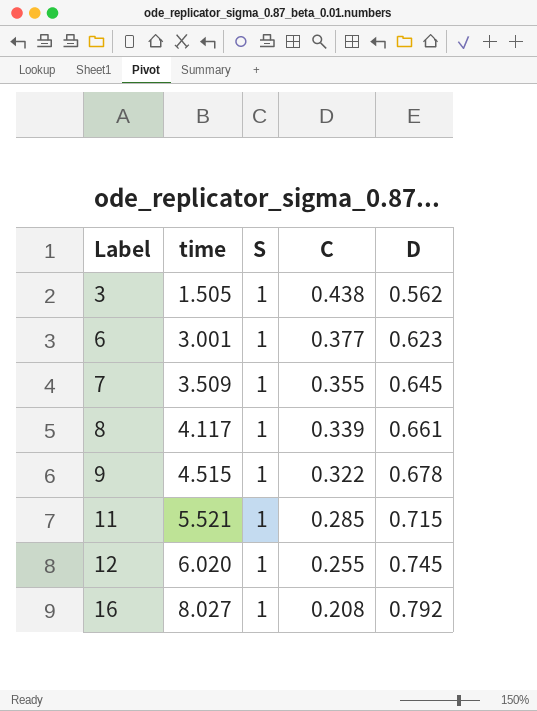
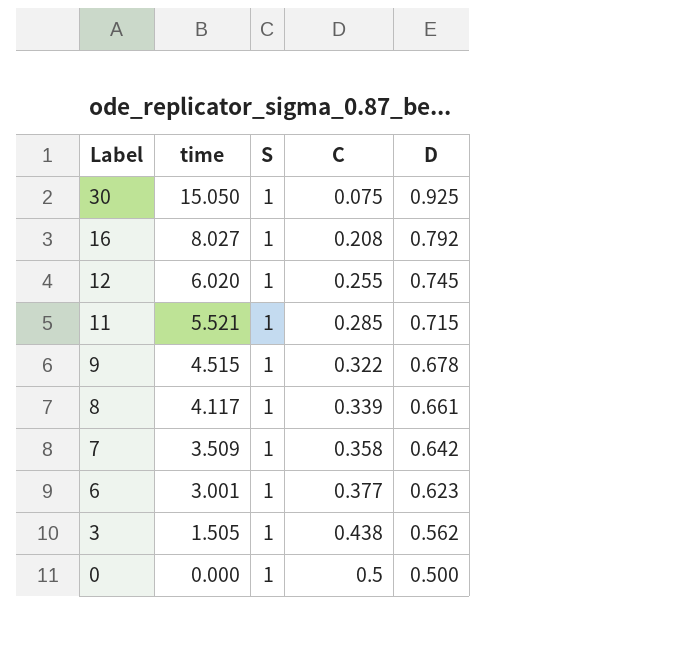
row order: Label ascending -> Label descending
row 30: none -> 15.050 | 1 | 0.075 | 0.925
7 | C: 0.355 -> 0.358
7 | D: 0.645 -> 0.642
row 0: none -> 0.000 | 1 | 0.5 | 0.500

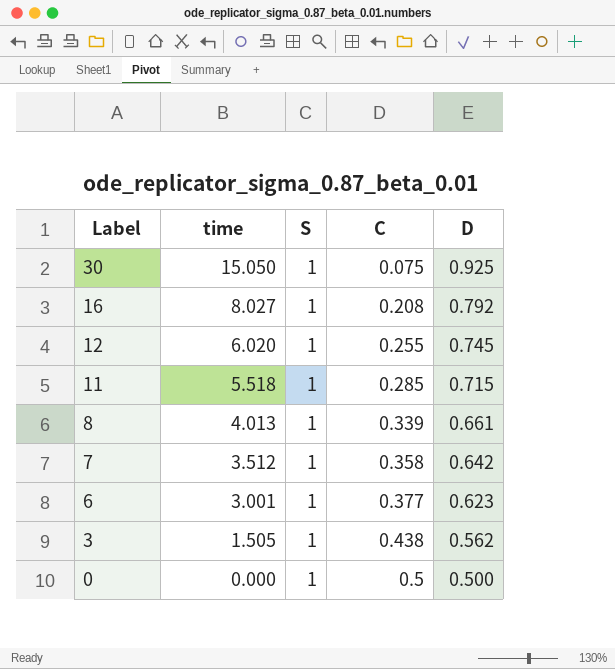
row 9: 4.515 | 1 | 0.322 | 0.678 -> none
11 | time: 5.521 -> 5.518
8 | time: 4.117 -> 4.013
7 | time: 3.509 -> 3.512

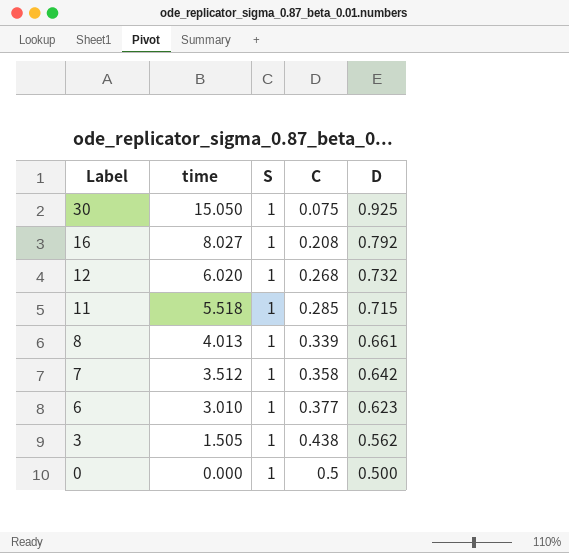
12 | C: 0.255 -> 0.268
12 | D: 0.745 -> 0.732
6 | time: 3.001 -> 3.010

